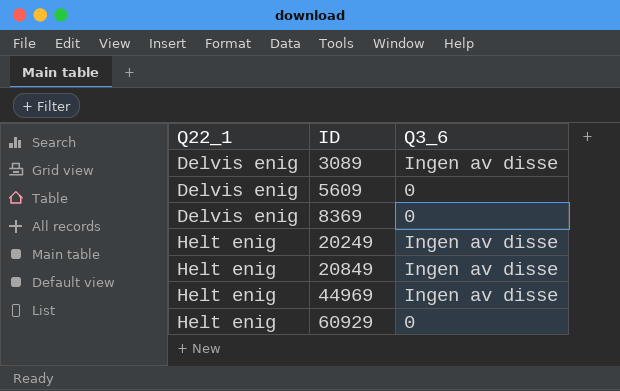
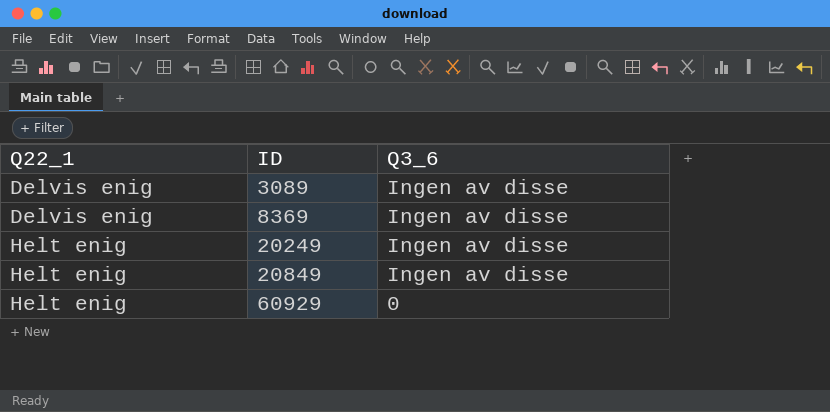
row 5609: Delvis enig | 0 -> none
row 44969: Helt enig | Ingen av disse -> none
8369 | Q3_6: 0 -> Ingen av disse

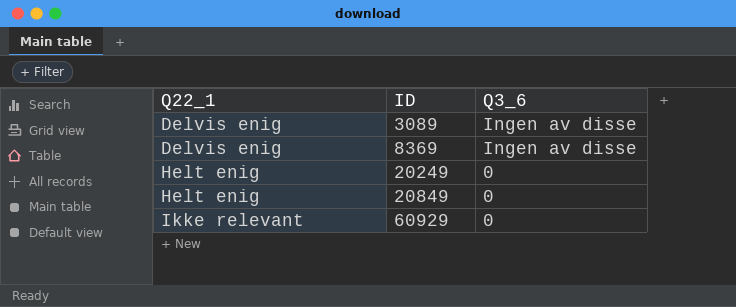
20249 | Q3_6: Ingen av disse -> 0
20849 | Q3_6: Ingen av disse -> 0
60929 | Q22_1: Helt enig -> Ikke relevant

